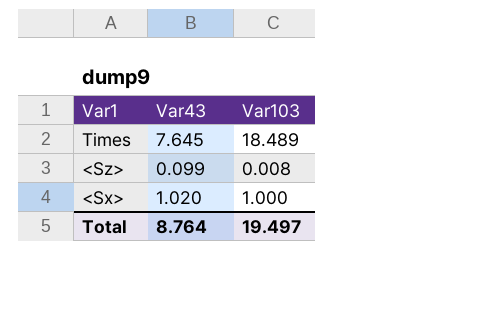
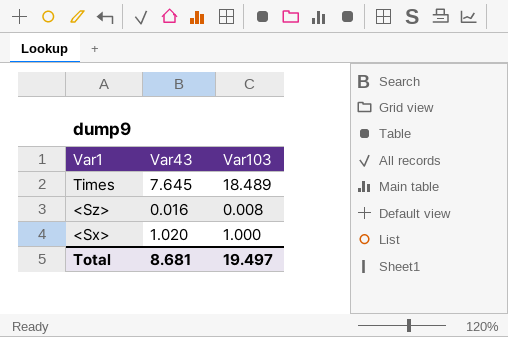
<Sz> | Var43: 0.099 -> 0.016
Total | Var43: 8.764 -> 8.681

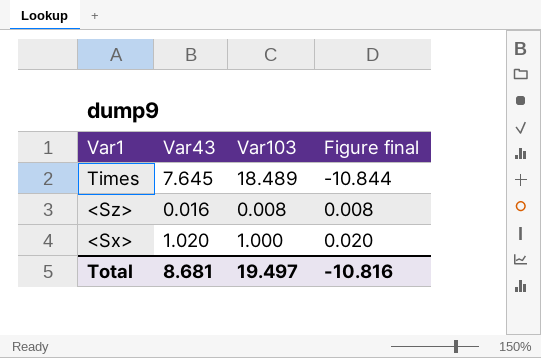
column Figure final | formula: none -> [Var43] - [Var103]

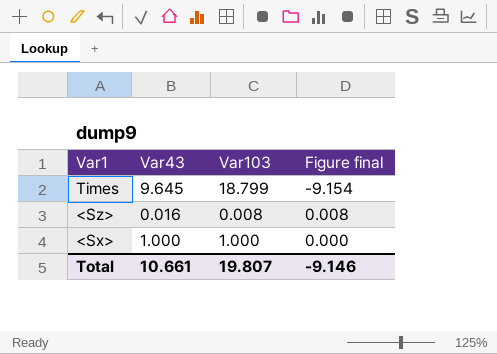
Times | Var43: 7.645 -> 9.645
Times | Var103: 18.489 -> 18.799
Times | Figure final: -10.844 -> -9.154
<Sx> | Var43: 1.020 -> 1.000
<Sx> | Figure final: 0.020 -> 0.000
Total | Var43: 8.681 -> 10.661
Total | Var103: 19.497 -> 19.807
Total | Figure final: -10.816 -> -9.146

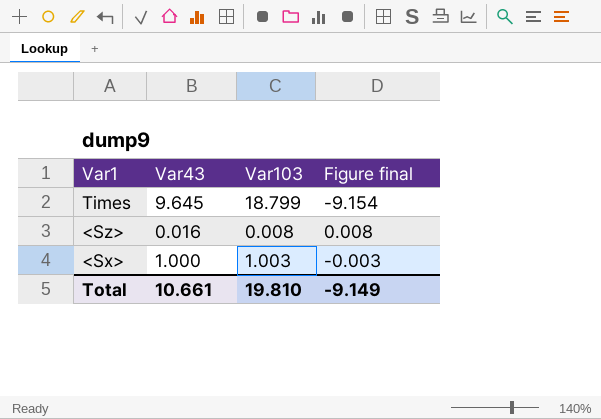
<Sx> | Var103: 1.000 -> 1.003
<Sx> | Figure final: 0.000 -> -0.003
Total | Var103: 19.807 -> 19.810
Total | Figure final: -9.146 -> -9.149

